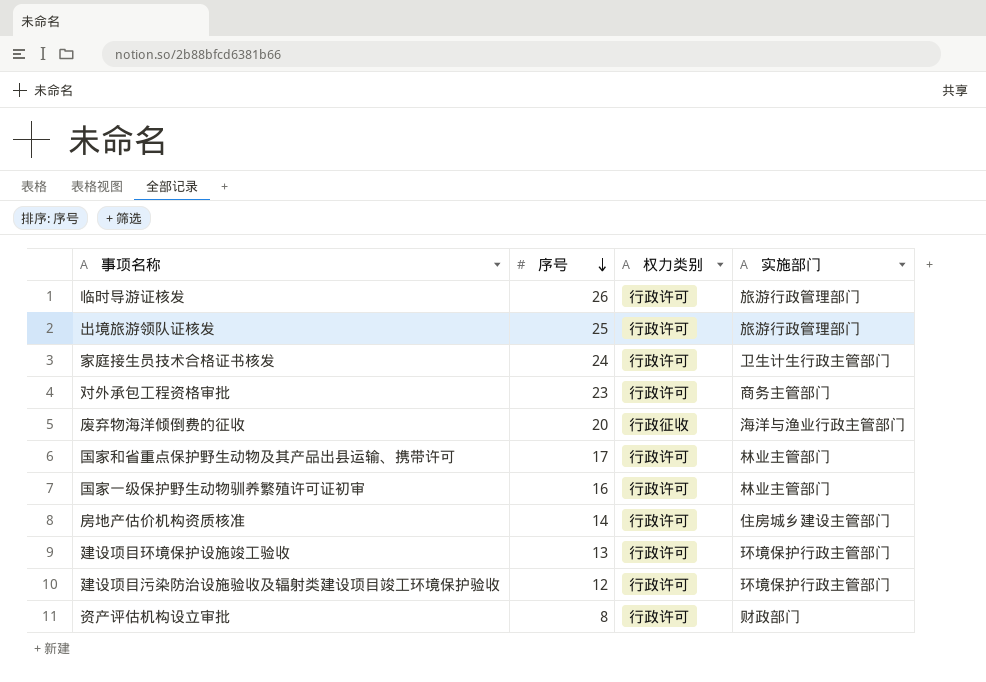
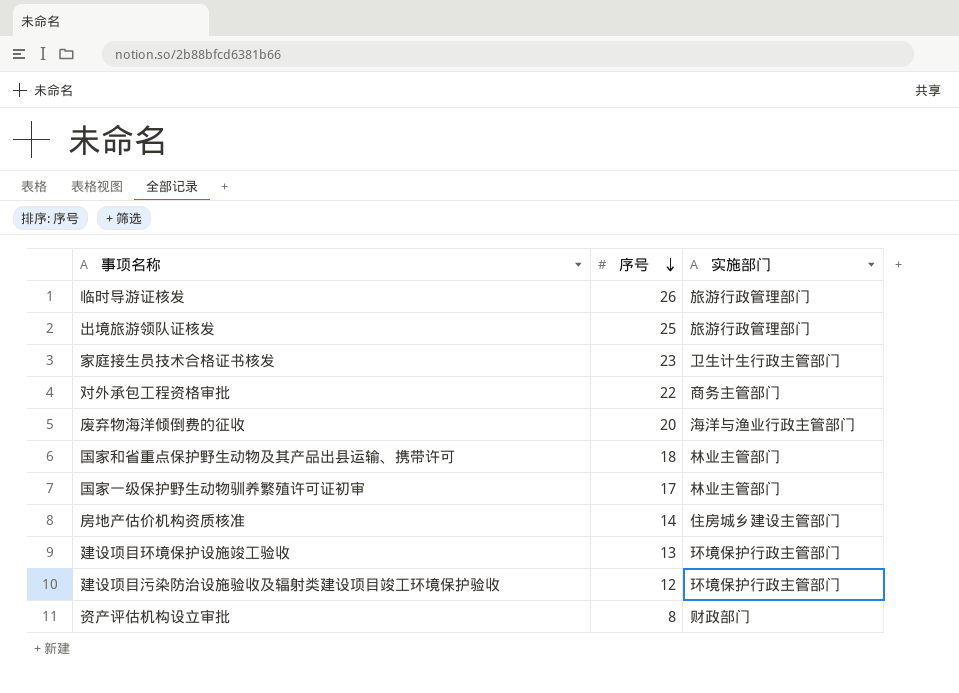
column 权力类别 | position: 3 -> none
家庭接生员技术合格证书核发 | 序号: 24 -> 23
对外承包工程资格审批 | 序号: 23 -> 22
国家和省重点保护野生动物及其产品出县运输、携带许可 | 序号: 17 -> 18
国家一级保护野生动物驯养繁殖许可证初审 | 序号: 16 -> 17

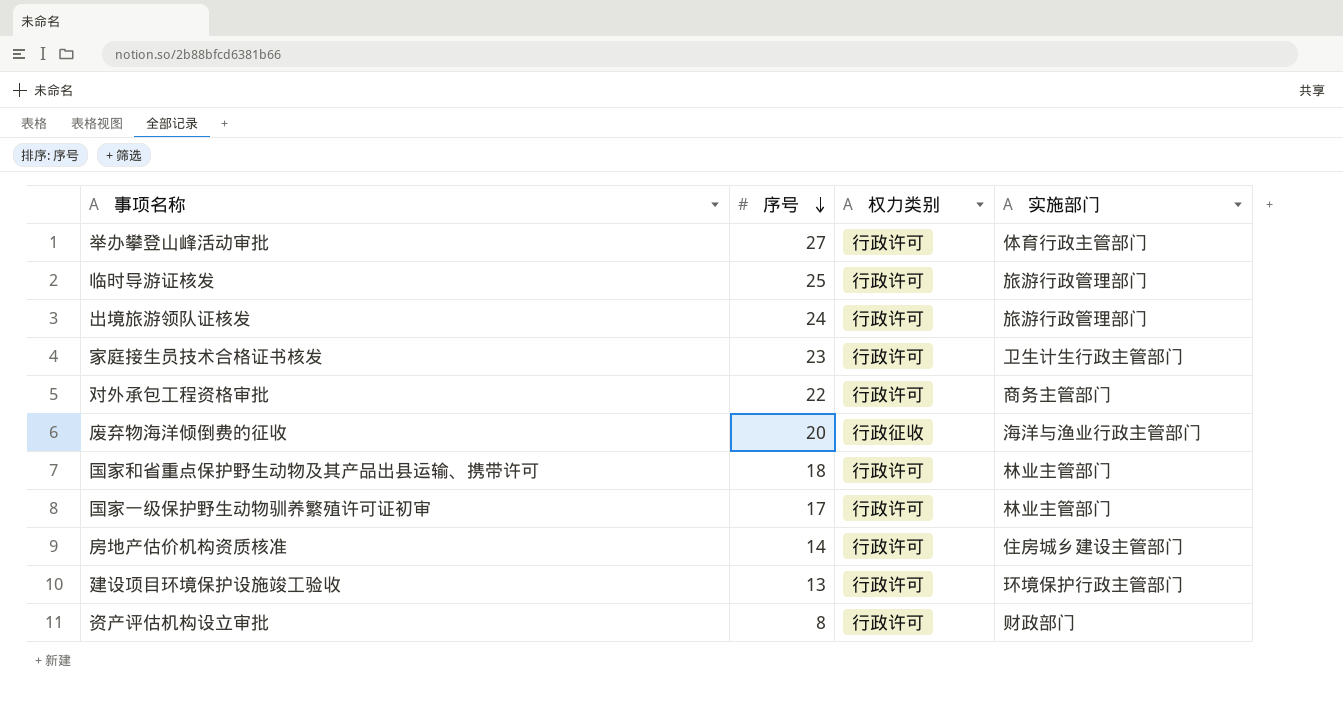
column 权力类别 | position: none -> 3
row 建设项目污染防治设施验收及辐射类建设项目竣工环境保护验收: 12 | 环境保护行政主管部门 -> none
row 举办攀登山峰活动审批: none -> 27 | 行政许可 | 体育行政主管部门
临时导游证核发 | 序号: 26 -> 25
出境旅游领队证核发 | 序号: 25 -> 24

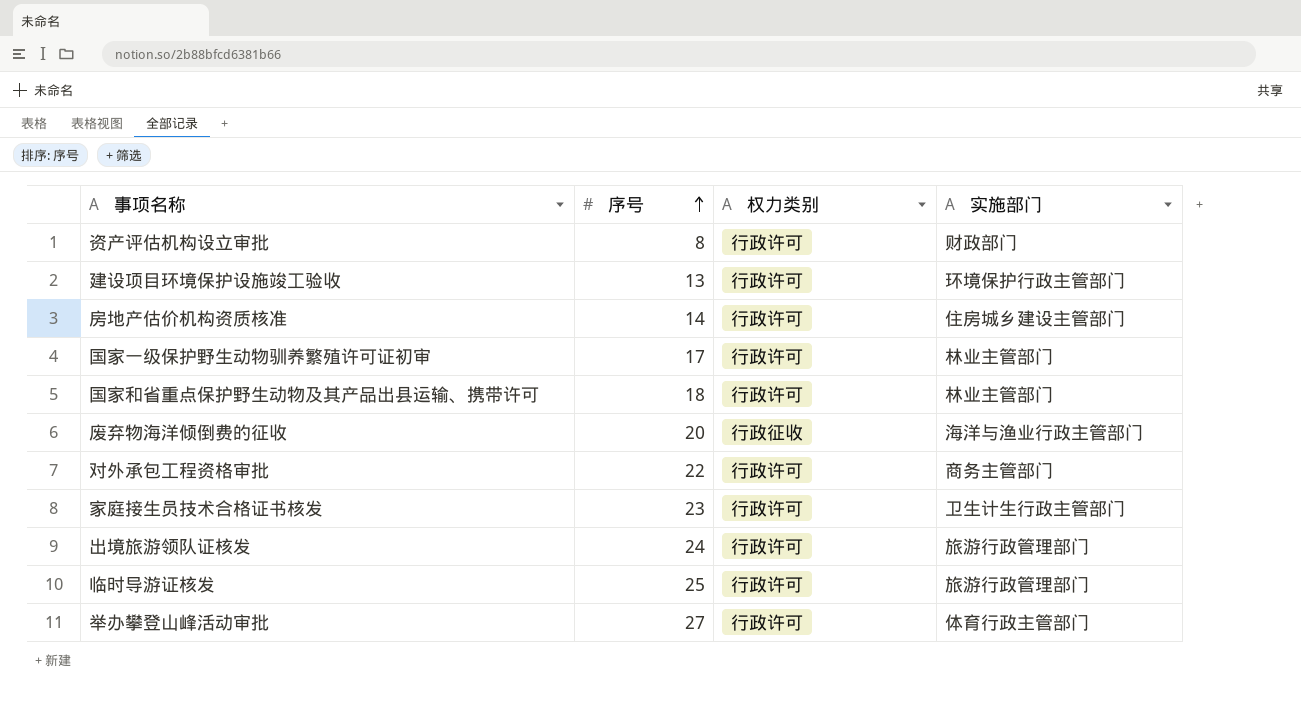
row order: 序号 descending -> 序号 ascending

